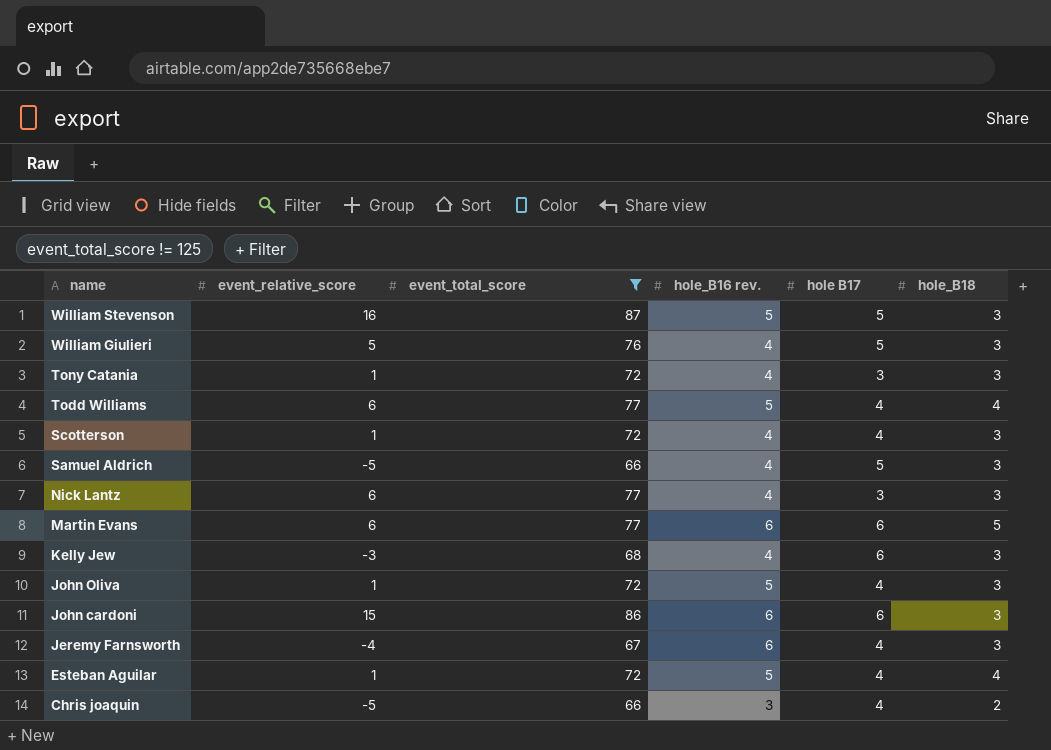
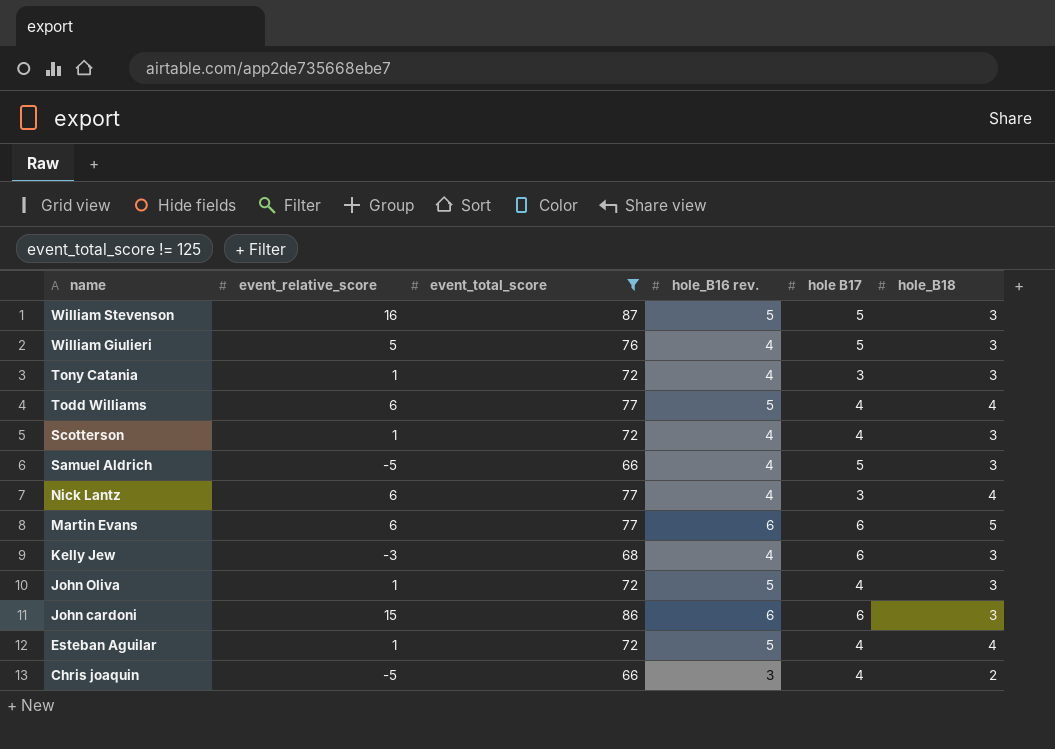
row Jeremy Farnsworth: -4 | 67 | 6 | 4 | 3 -> none
Nick Lantz | hole_B18: 3 -> 4

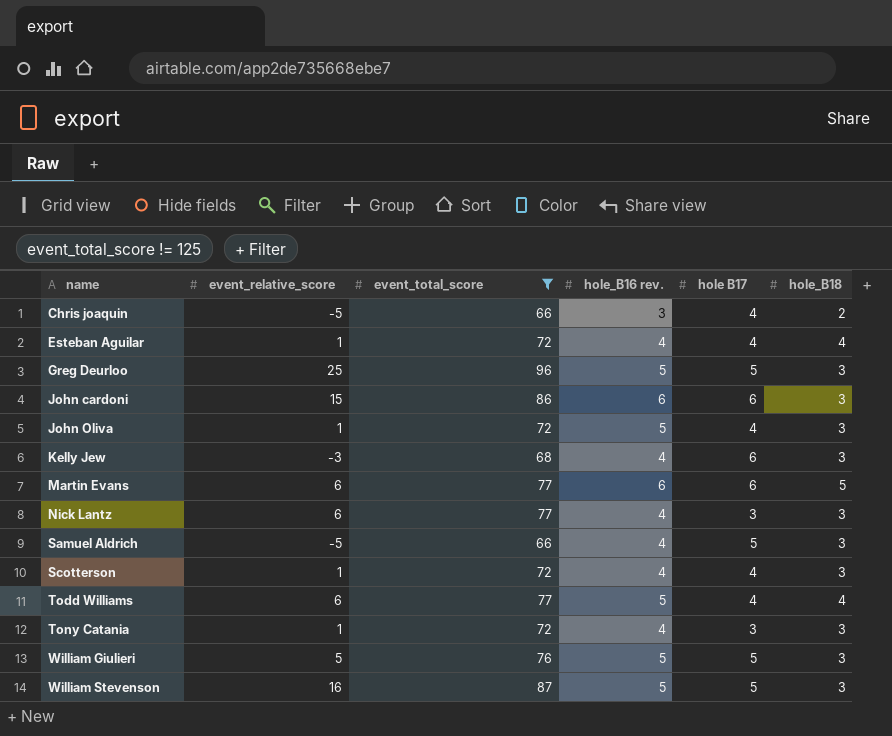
row order: name descending -> name ascending
Esteban Aguilar | hole_B16 rev.: 5 -> 4
row Greg Deurloo: none -> 25 | 96 | 5 | 5 | 3
Nick Lantz | hole_B18: 4 -> 3
William Giulieri | hole_B16 rev.: 4 -> 5

